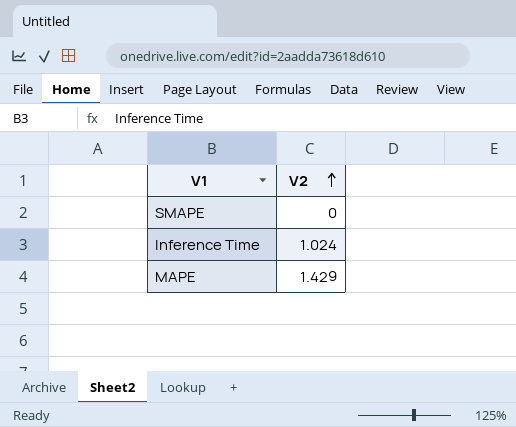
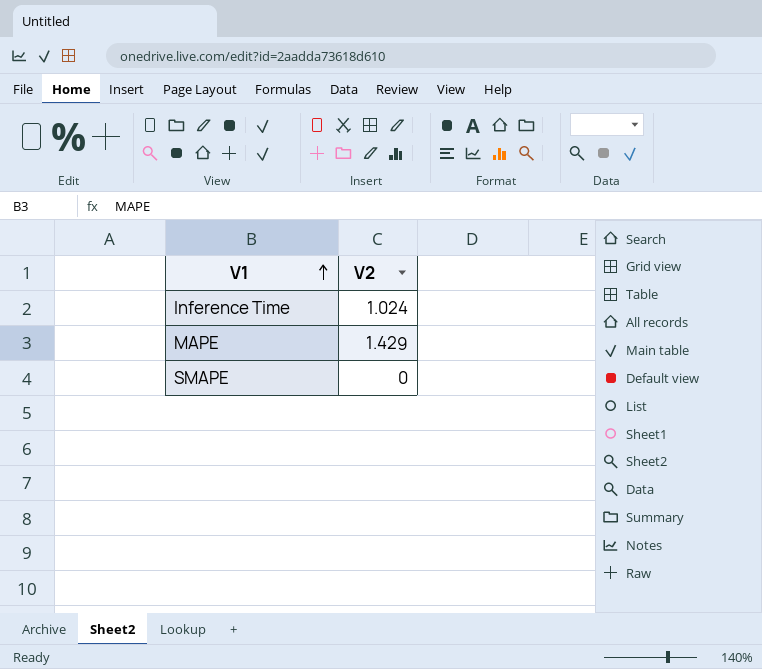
row order: V2 ascending -> V1 ascending

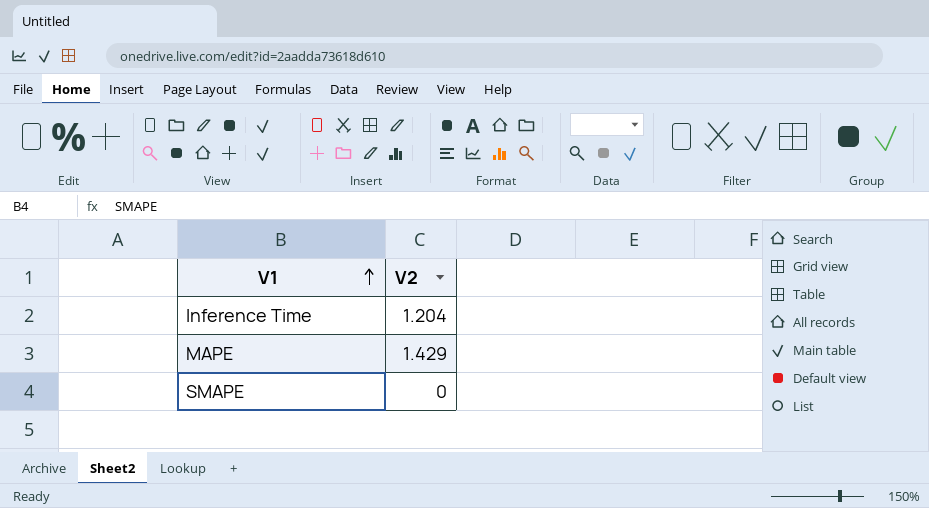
Inference Time | V2: 1.024 -> 1.204

